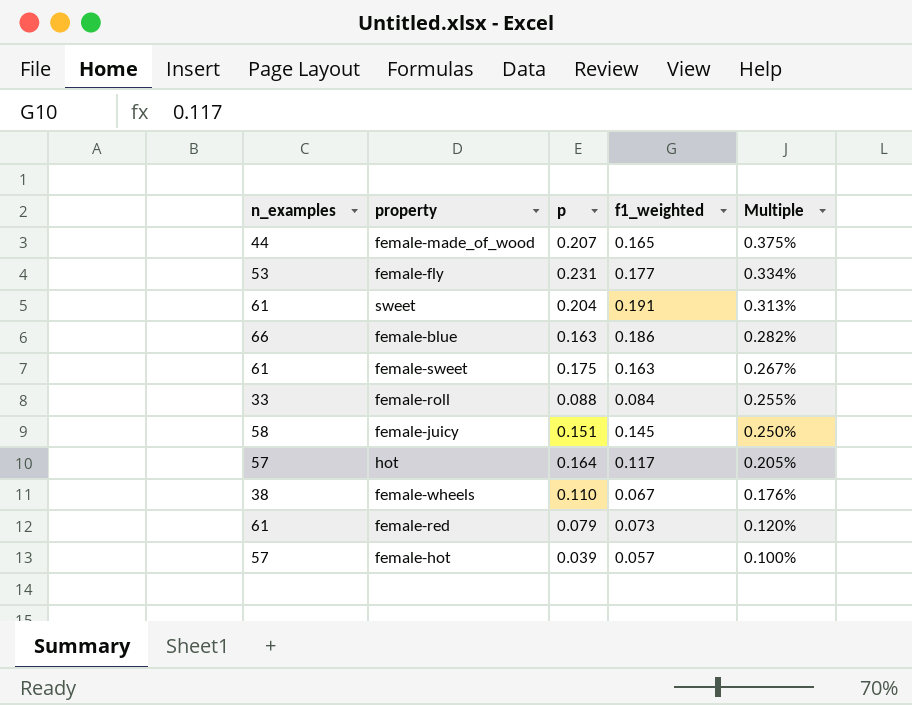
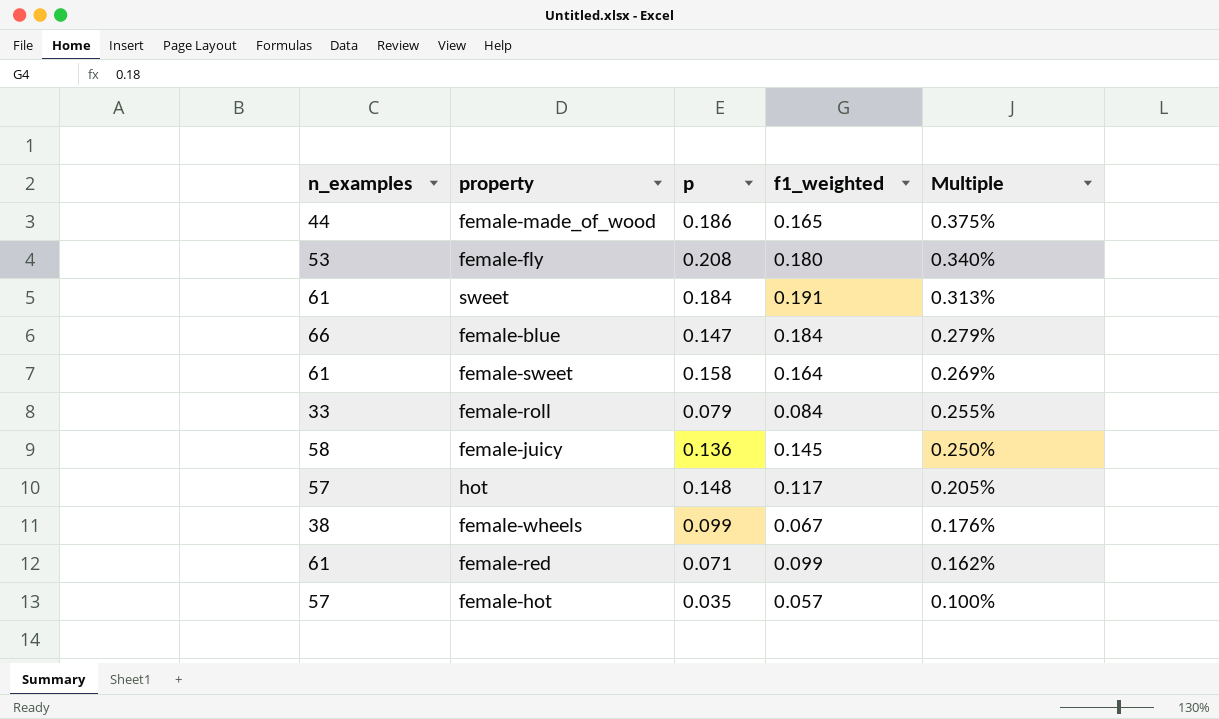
female-made_of_wood | p: 0.207 -> 0.186
female-fly | p: 0.231 -> 0.208
female-fly | f1_weighted: 0.177 -> 0.180
female-fly | Multiple: 0.334% -> 0.340%
sweet | p: 0.204 -> 0.184
female-blue | p: 0.163 -> 0.147
female-blue | f1_weighted: 0.186 -> 0.184
female-blue | Multiple: 0.282% -> 0.279%
female-sweet | p: 0.175 -> 0.158
female-sweet | f1_weighted: 0.163 -> 0.164
female-sweet | Multiple: 0.267% -> 0.269%
female-roll | p: 0.088 -> 0.079
female-juicy | p: 0.151 -> 0.136
hot | p: 0.164 -> 0.148
female-wheels | p: 0.110 -> 0.099
female-red | p: 0.079 -> 0.071
female-red | f1_weighted: 0.073 -> 0.099
female-red | Multiple: 0.120% -> 0.162%
female-hot | p: 0.039 -> 0.035

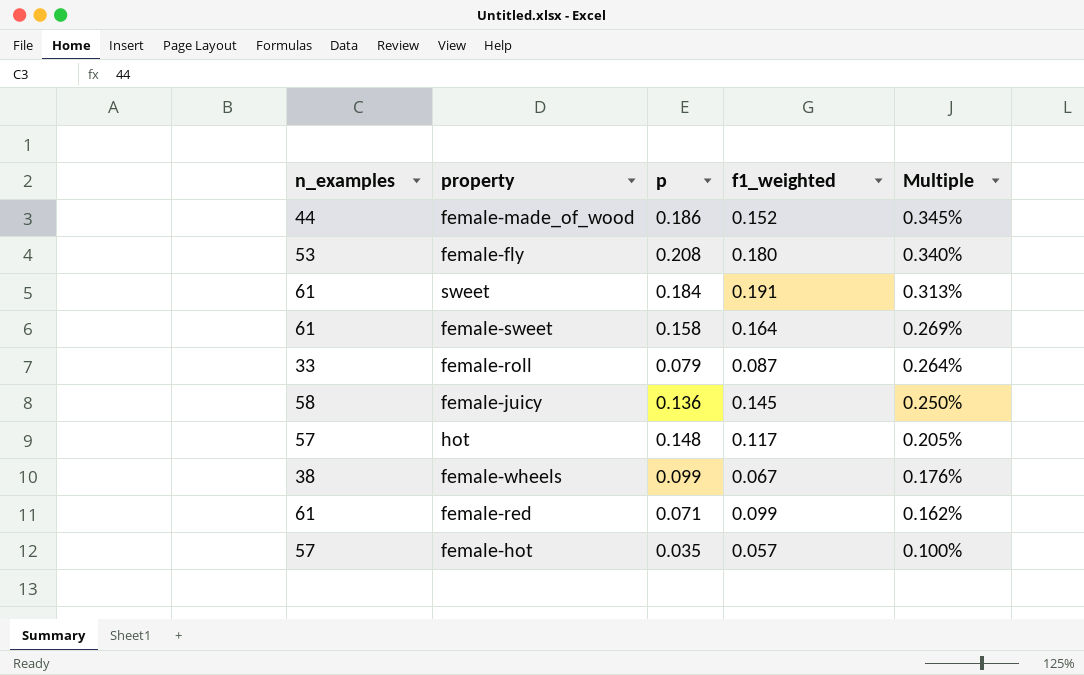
row female-blue: 66 | 0.147 | 0.184 | 0.279% -> none
female-made_of_wood | f1_weighted: 0.165 -> 0.152
female-made_of_wood | Multiple: 0.375% -> 0.345%
female-roll | f1_weighted: 0.084 -> 0.087
female-roll | Multiple: 0.255% -> 0.264%

